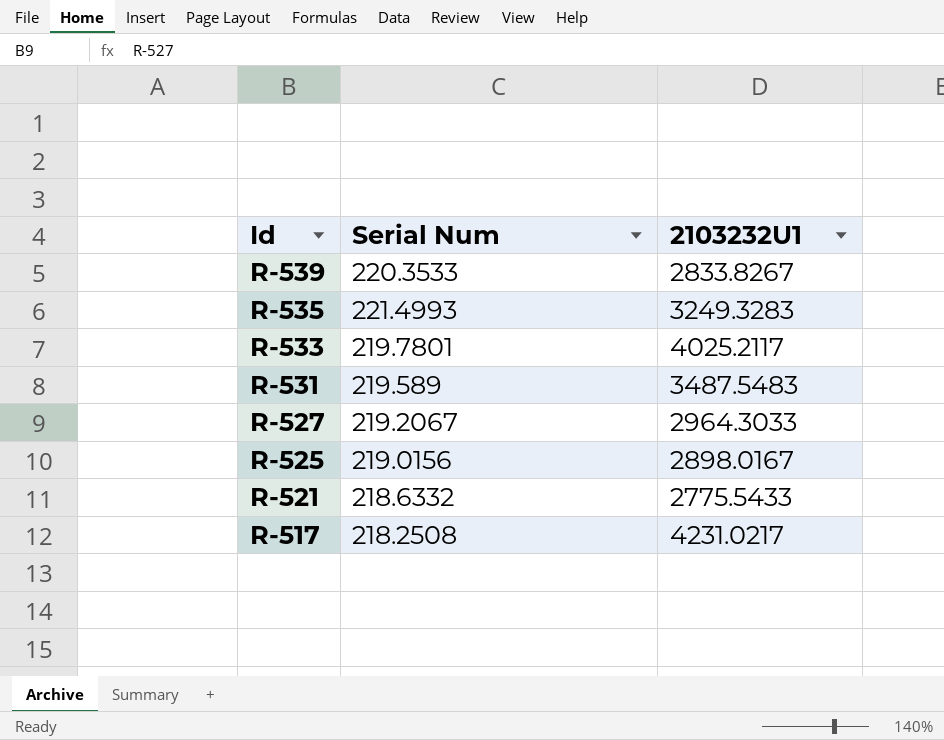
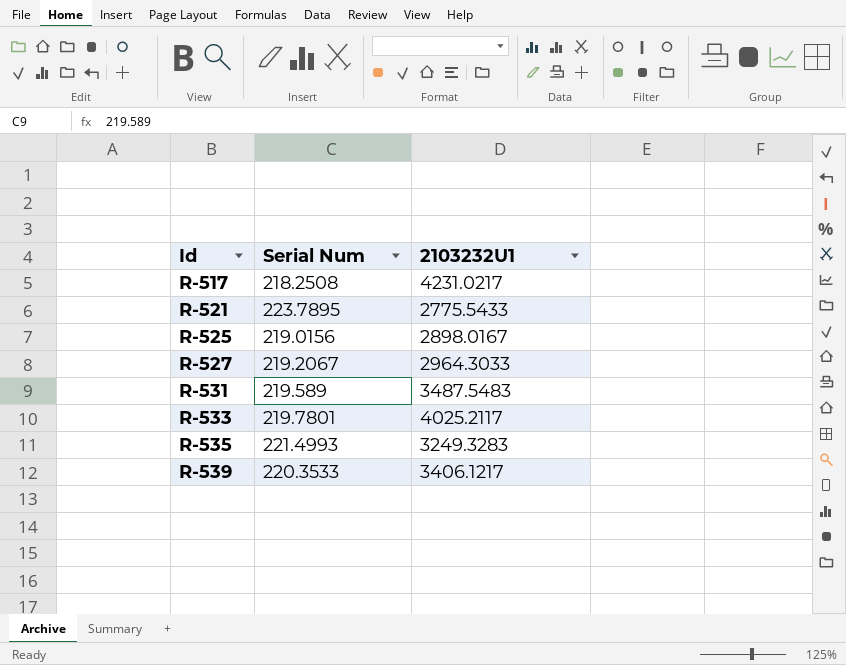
row order: Id descending -> Id ascending
R-521 | Serial Num: 218.6332 -> 223.7895
R-539 | 2103232U1: 2833.8267 -> 3406.1217

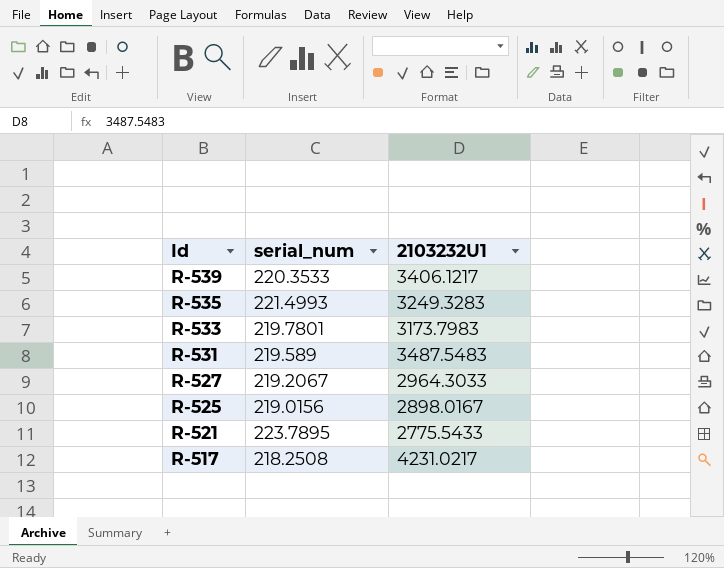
row order: Id ascending -> Id descending
column name: Serial Num -> serial_num
R-533 | 2103232U1: 4025.2117 -> 3173.7983

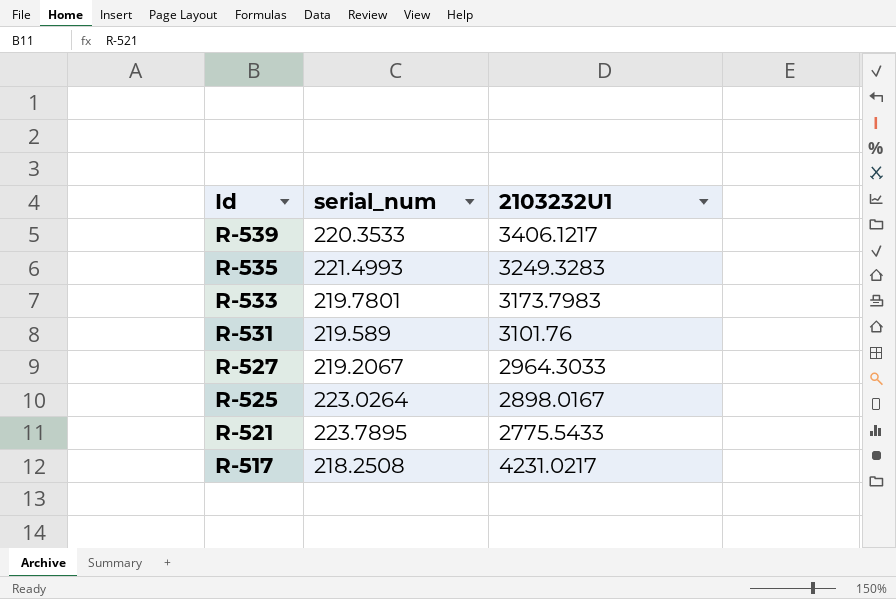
R-531 | 2103232U1: 3487.5483 -> 3101.76
R-525 | serial_num: 219.0156 -> 223.0264

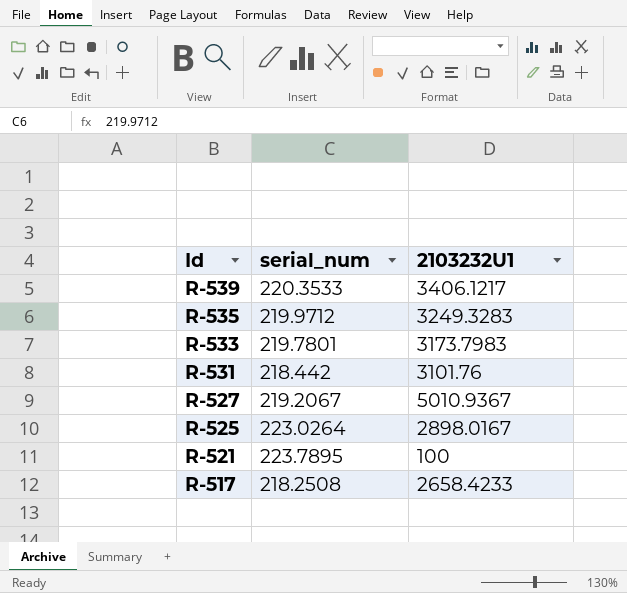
R-535 | serial_num: 221.4993 -> 219.9712
R-531 | serial_num: 219.589 -> 218.442
R-527 | 2103232U1: 2964.3033 -> 5010.9367
R-521 | 2103232U1: 2775.5433 -> 100
R-517 | 2103232U1: 4231.0217 -> 2658.4233

